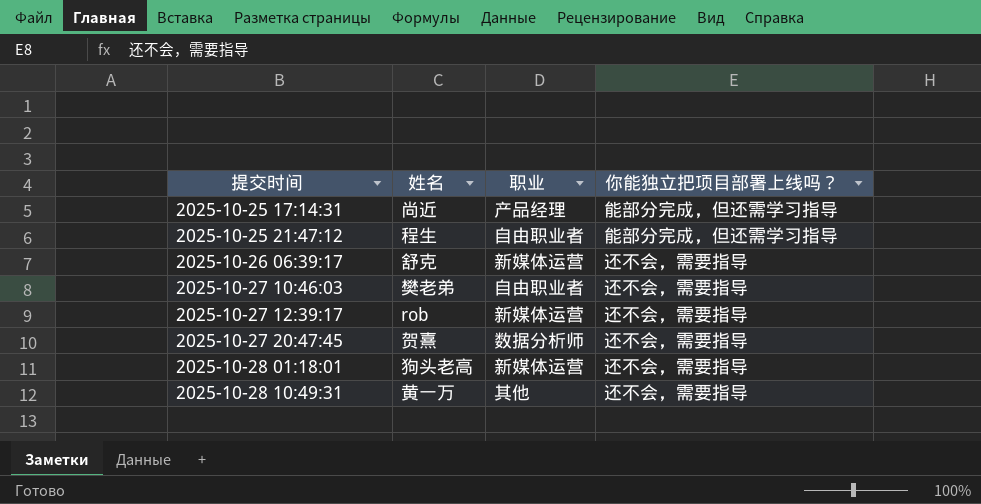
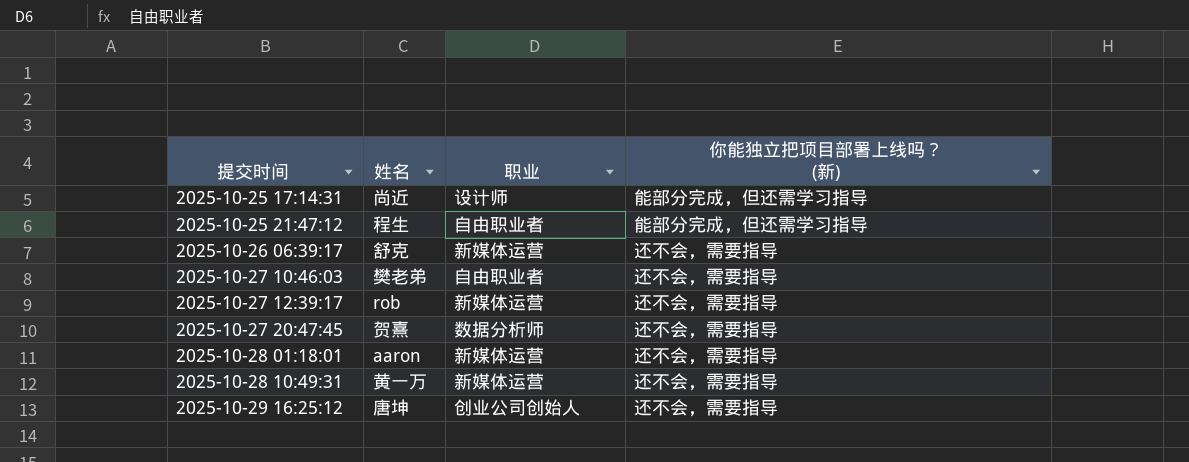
column name: 你能独立把项目部署上线吗？ -> 你能独立把项目部署上线吗？ (新)
2025-10-25 17:14:31 | 职业: 产品经理 -> 设计师
2025-10-28 01:18:01 | 姓名: 狗头老高 -> aaron
2025-10-28 10:49:31 | 职业: 其他 -> 新媒体运营
row 2025-10-29 16:25:12: none -> 唐坤 | 创业公司创始人 | 还不会，需要指导

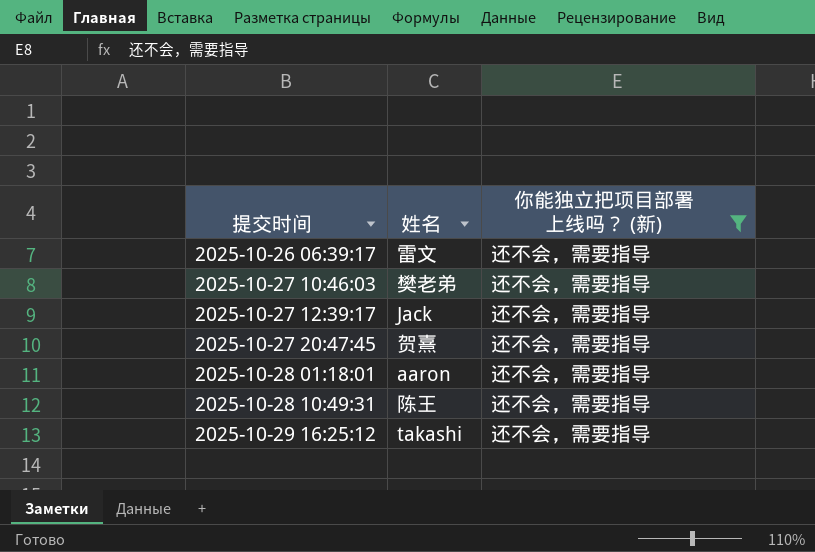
filter: none -> 你能独立把项目部署上线吗？ (新) = 还不会，需要指导
column 职业 | position: 3 -> none
2025-10-26 06:39:17 | 姓名: 舒克 -> 雷文
2025-10-27 12:39:17 | 姓名: rob -> Jack
2025-10-28 10:49:31 | 姓名: 黄一万 -> 陈王
2025-10-29 16:25:12 | 姓名: 唐坤 -> takashi

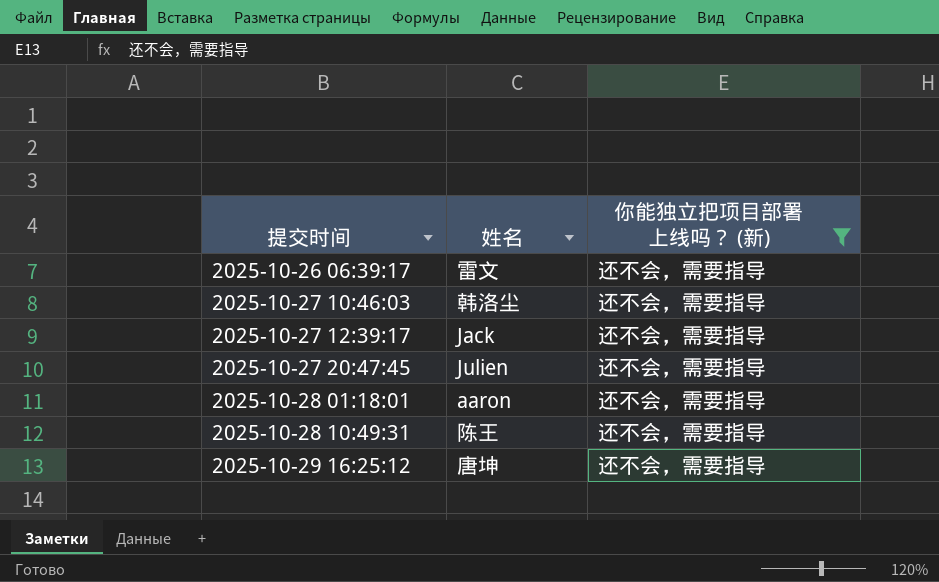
2025-10-27 10:46:03 | 姓名: 樊老弟 -> 韩洛尘
2025-10-27 20:47:45 | 姓名: 贺熹 -> Julien
2025-10-29 16:25:12 | 姓名: takashi -> 唐坤

